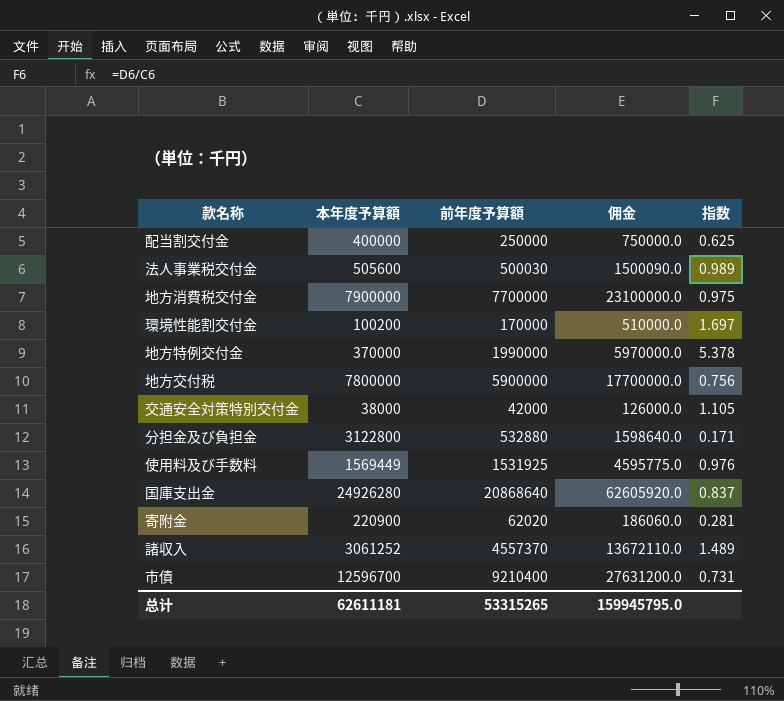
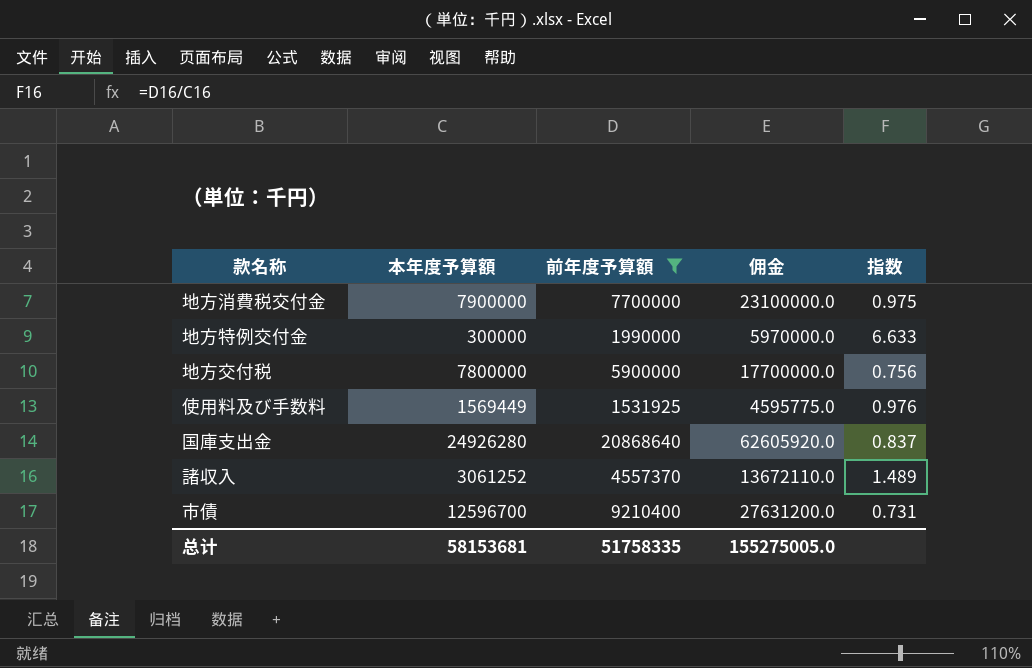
filter: none -> 前年度予算額 >= 1531925
地方特例交付金 | 本年度予算額: 370000 -> 300000
地方特例交付金 | 指数: 5.378 -> 6.633
总计 | 本年度予算額: 62611181 -> 58153681
总计 | 前年度予算額: 53315265 -> 51758335
总计 | 佣金: 159945795.0 -> 155275005.0

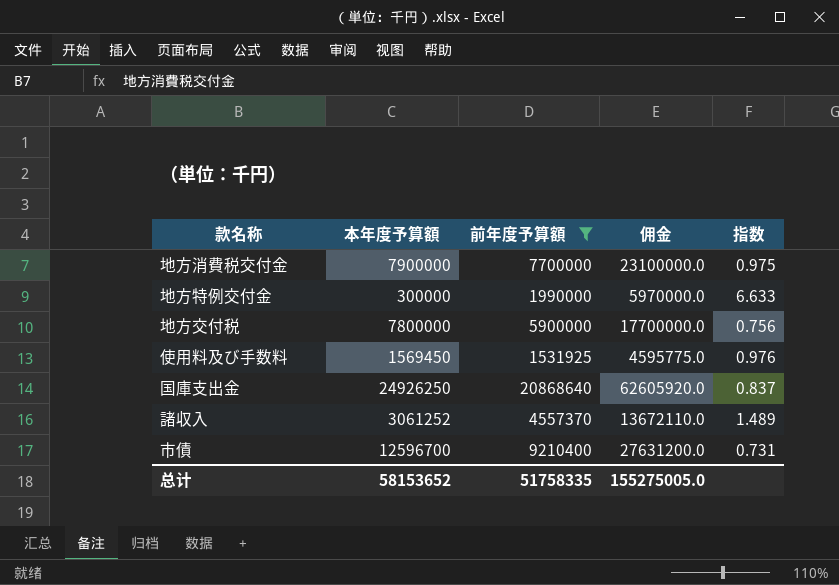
使用料及び手数料 | 本年度予算額: 1569449 -> 1569450
国庫支出金 | 本年度予算額: 24926280 -> 24926250
总计 | 本年度予算額: 58153681 -> 58153652

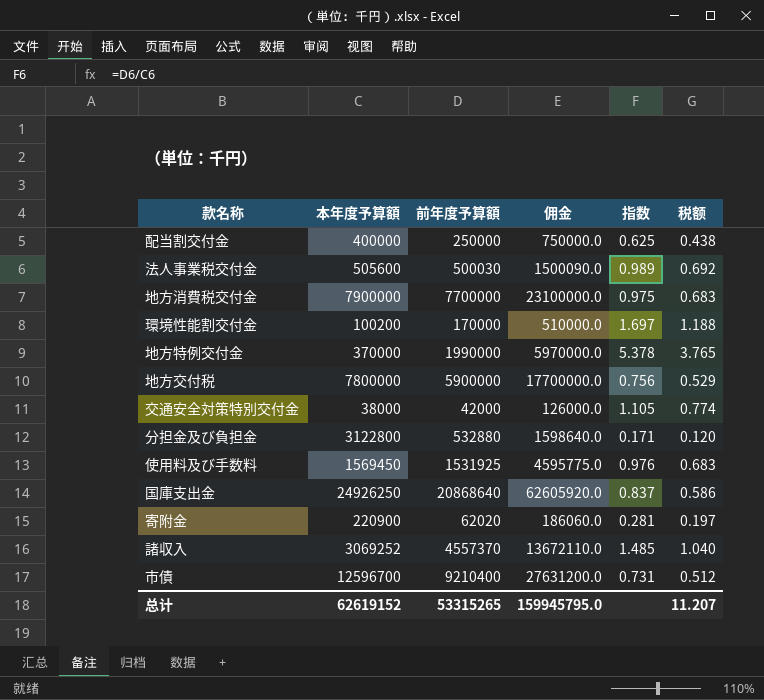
filter: 前年度予算額 >= 1531925 -> none
column 税额 | formula: none -> [指数] * 0.7
地方特例交付金 | 本年度予算額: 300000 -> 370000
地方特例交付金 | 指数: 6.633 -> 5.378
諸収入 | 本年度予算額: 3061252 -> 3069252
諸収入 | 指数: 1.489 -> 1.485
总计 | 本年度予算額: 58153652 -> 62619152
总计 | 前年度予算額: 51758335 -> 53315265
总计 | 佣金: 155275005.0 -> 159945795.0

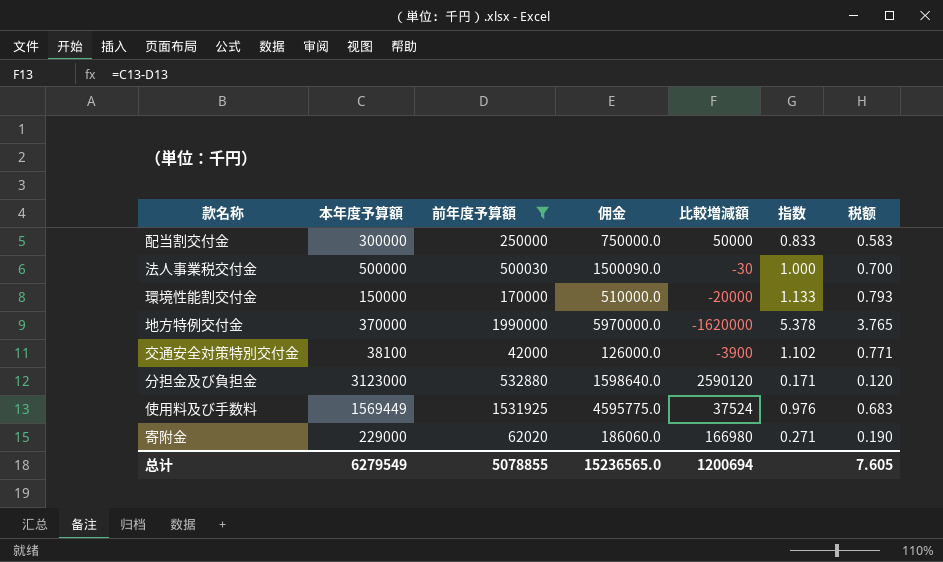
filter: none -> 前年度予算額 <= 1990000
column 比較増減額 | formula: none -> [本年度予算額] - [前年度予算額]
配当割交付金 | 本年度予算額: 400000 -> 300000
配当割交付金 | 指数: 0.625 -> 0.833
配当割交付金 | 税额: 0.438 -> 0.583
法人事業税交付金 | 本年度予算額: 505600 -> 500000
法人事業税交付金 | 指数: 0.989 -> 1.000
法人事業税交付金 | 税额: 0.692 -> 0.700
環境性能割交付金 | 本年度予算額: 100200 -> 150000
環境性能割交付金 | 指数: 1.697 -> 1.133
環境性能割交付金 | 税额: 1.188 -> 0.793
交通安全対策特別交付金 | 本年度予算額: 38000 -> 38100
交通安全対策特別交付金 | 指数: 1.105 -> 1.102
交通安全対策特別交付金 | 税额: 0.774 -> 0.771
分担金及び負担金 | 本年度予算額: 3122800 -> 3123000
使用料及び手数料 | 本年度予算額: 1569450 -> 1569449
寄附金 | 本年度予算額: 220900 -> 229000
寄附金 | 指数: 0.281 -> 0.271
寄附金 | 税额: 0.197 -> 0.190
总计 | 本年度予算額: 62619152 -> 6279549
总计 | 前年度予算額: 53315265 -> 5078855
总计 | 佣金: 159945795.0 -> 15236565.0
总计 | 税额: 11.207 -> 7.605

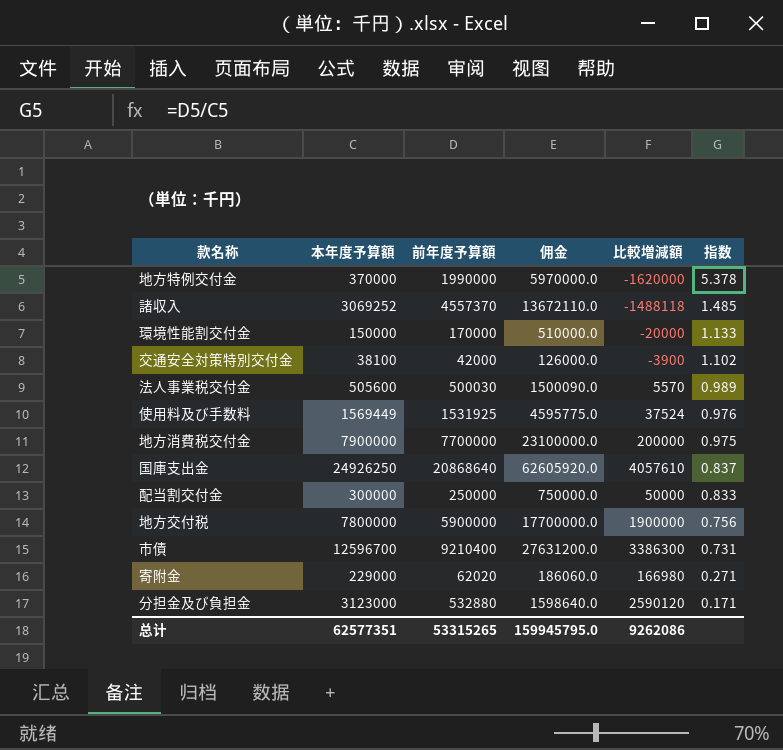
filter: 前年度予算額 <= 1990000 -> none
row order: none -> 指数 descending
column 税额 | formula: [指数] * 0.7 -> none
法人事業税交付金 | 本年度予算額: 500000 -> 505600
法人事業税交付金 | 比較増減額: -30 -> 5570
法人事業税交付金 | 指数: 1.000 -> 0.989
总计 | 本年度予算額: 6279549 -> 62577351
总计 | 前年度予算額: 5078855 -> 53315265
总计 | 佣金: 15236565.0 -> 159945795.0
总计 | 比較増減額: 1200694 -> 9262086

